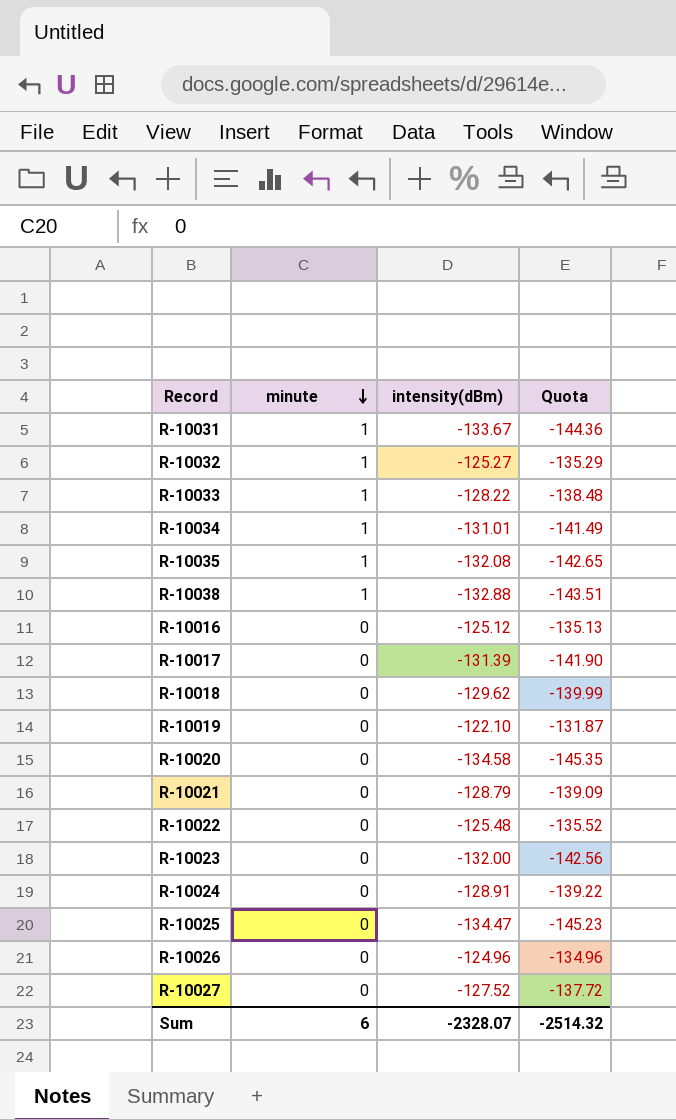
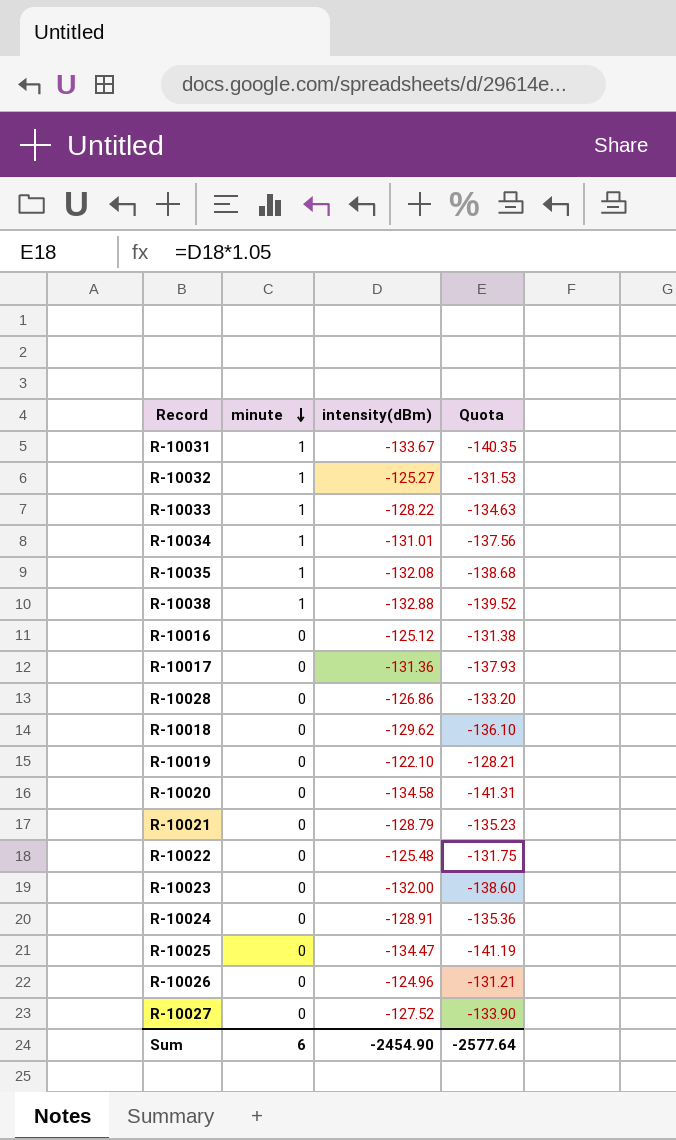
column Quota | formula: [intensity(dBm)] * 1.08 -> [intensity(dBm)] * 1.05
R-10017 | intensity(dBm): -131.39 -> -131.36
row R-10028: none -> 0 | -126.86 | -133.20
Sum | intensity(dBm): -2328.07 -> -2454.90
Sum | Quota: -2514.32 -> -2577.64

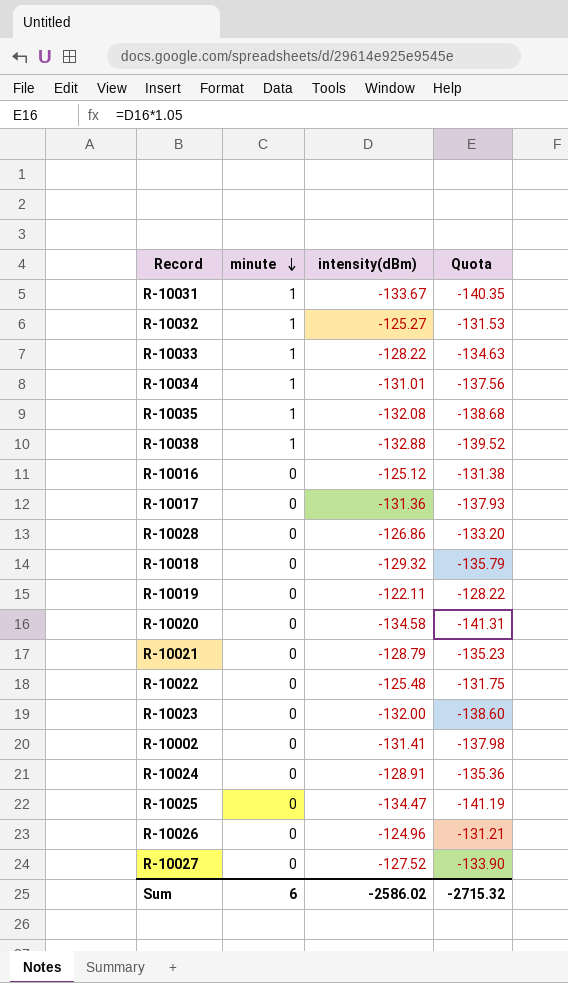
R-10018 | intensity(dBm): -129.62 -> -129.32
R-10018 | Quota: -136.10 -> -135.79
R-10019 | intensity(dBm): -122.10 -> -122.11
R-10019 | Quota: -128.21 -> -128.22
row R-10002: none -> 0 | -131.41 | -137.98
Sum | intensity(dBm): -2454.90 -> -2586.02
Sum | Quota: -2577.64 -> -2715.32

